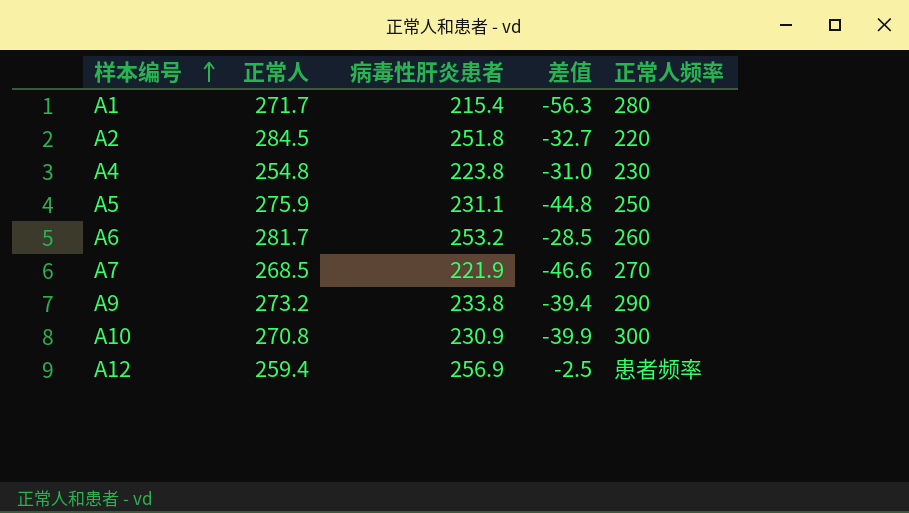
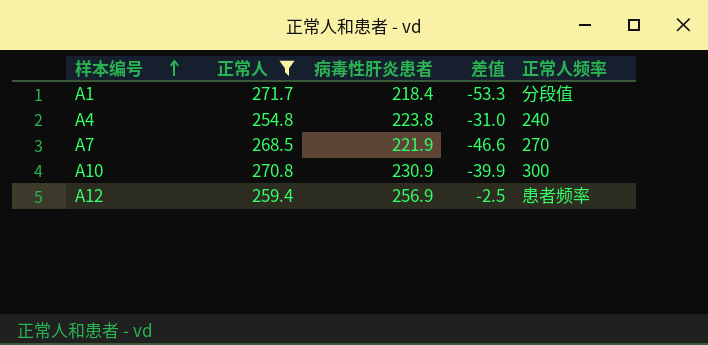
filter: none -> 正常人 <= 271.7
A1 | 病毒性肝炎患者: 215.4 -> 218.4
A1 | 差值: -56.3 -> -53.3
A1 | 正常人频率: 280 -> 分段值
A4 | 正常人频率: 230 -> 240

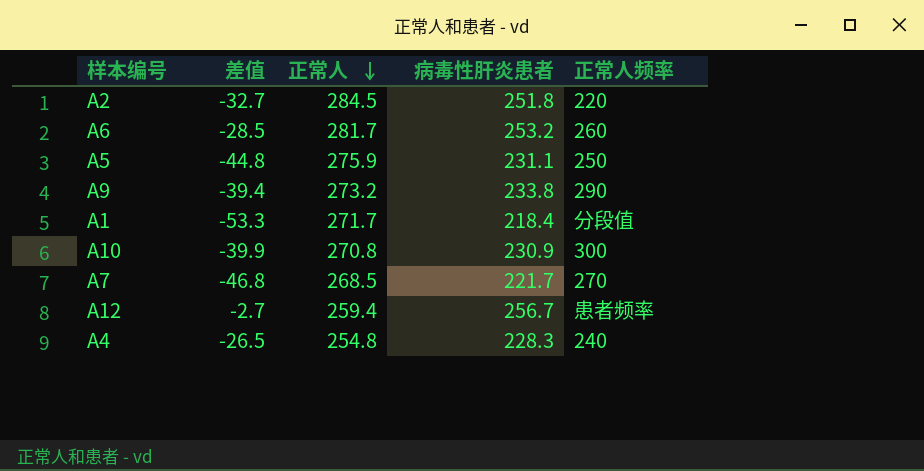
filter: 正常人 <= 271.7 -> none
row order: 样本编号 ascending -> 正常人 descending
column 差值 | position: 4 -> 2
A7 | 差值: -46.6 -> -46.8
A7 | 病毒性肝炎患者: 221.9 -> 221.7
A12 | 差值: -2.5 -> -2.7
A12 | 病毒性肝炎患者: 256.9 -> 256.7
A4 | 差值: -31.0 -> -26.5
A4 | 病毒性肝炎患者: 223.8 -> 228.3

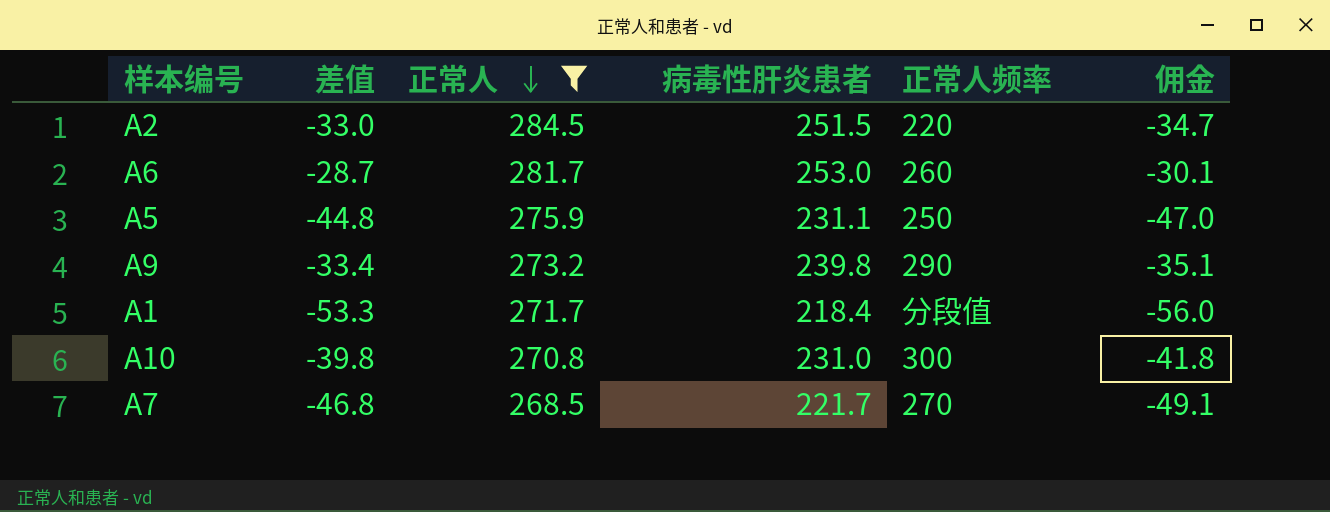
filter: none -> 正常人 >= 268.5
column 佣金 | formula: none -> [差值] * 1.05
A2 | 差值: -32.7 -> -33.0
A2 | 病毒性肝炎患者: 251.8 -> 251.5
A6 | 差值: -28.5 -> -28.7
A6 | 病毒性肝炎患者: 253.2 -> 253.0
A9 | 差值: -39.4 -> -33.4
A9 | 病毒性肝炎患者: 233.8 -> 239.8
A10 | 差值: -39.9 -> -39.8
A10 | 病毒性肝炎患者: 230.9 -> 231.0

